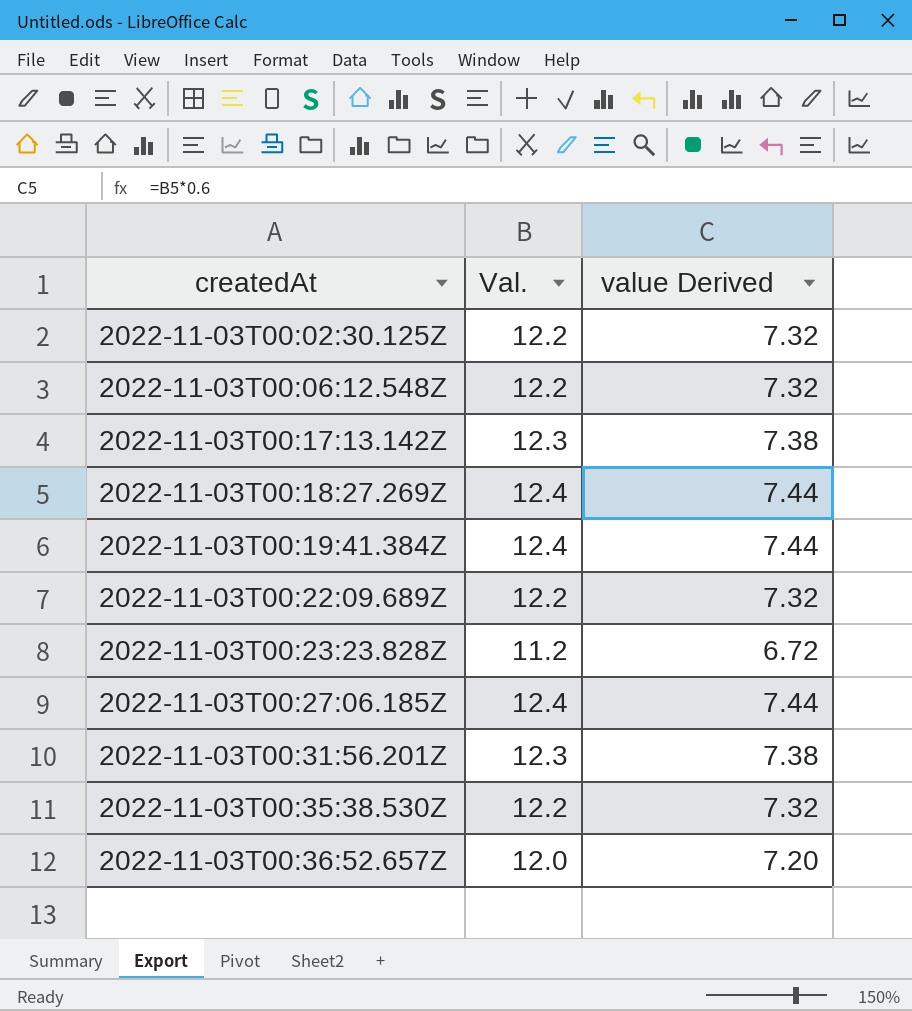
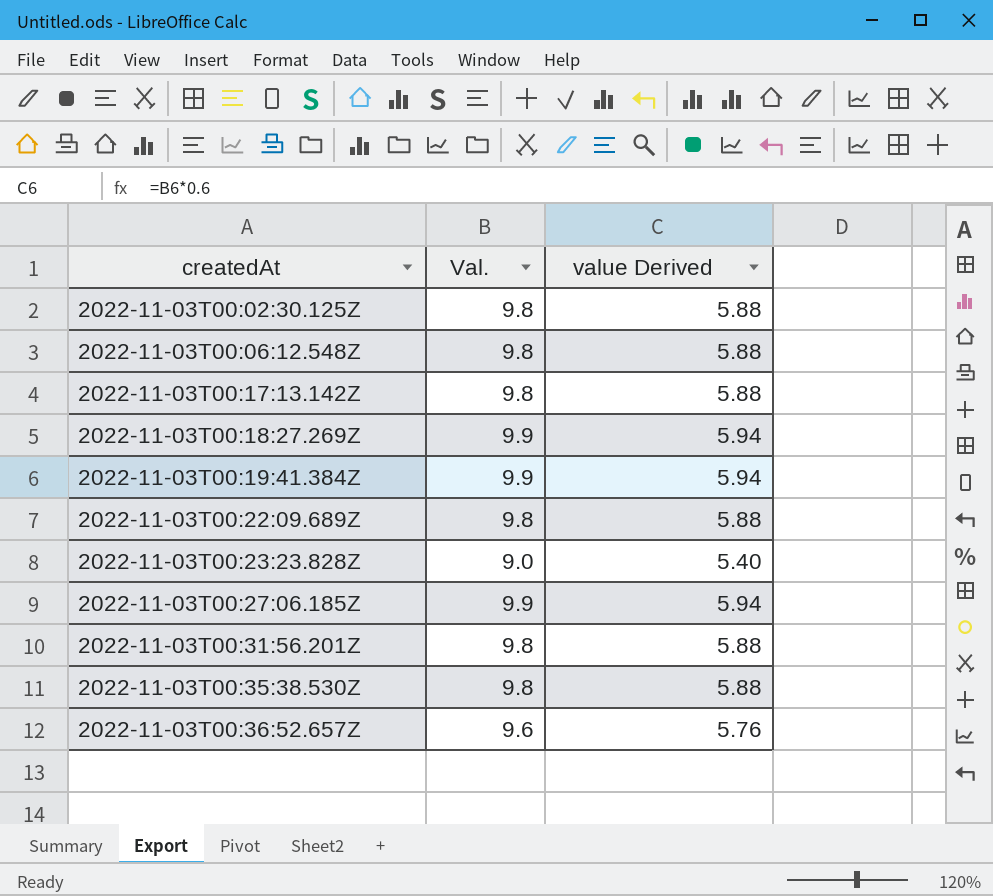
2022-11-03T00:02:30.125Z | Val.: 12.2 -> 9.8
2022-11-03T00:02:30.125Z | value Derived: 7.32 -> 5.88
2022-11-03T00:06:12.548Z | Val.: 12.2 -> 9.8
2022-11-03T00:06:12.548Z | value Derived: 7.32 -> 5.88
2022-11-03T00:17:13.142Z | Val.: 12.3 -> 9.8
2022-11-03T00:17:13.142Z | value Derived: 7.38 -> 5.88
2022-11-03T00:18:27.269Z | Val.: 12.4 -> 9.9
2022-11-03T00:18:27.269Z | value Derived: 7.44 -> 5.94
2022-11-03T00:19:41.384Z | Val.: 12.4 -> 9.9
2022-11-03T00:19:41.384Z | value Derived: 7.44 -> 5.94
2022-11-03T00:22:09.689Z | Val.: 12.2 -> 9.8
2022-11-03T00:22:09.689Z | value Derived: 7.32 -> 5.88
2022-11-03T00:23:23.828Z | Val.: 11.2 -> 9.0
2022-11-03T00:23:23.828Z | value Derived: 6.72 -> 5.40
2022-11-03T00:27:06.185Z | Val.: 12.4 -> 9.9
2022-11-03T00:27:06.185Z | value Derived: 7.44 -> 5.94
2022-11-03T00:31:56.201Z | Val.: 12.3 -> 9.8
2022-11-03T00:31:56.201Z | value Derived: 7.38 -> 5.88
2022-11-03T00:35:38.530Z | Val.: 12.2 -> 9.8
2022-11-03T00:35:38.530Z | value Derived: 7.32 -> 5.88
2022-11-03T00:36:52.657Z | Val.: 12.0 -> 9.6
2022-11-03T00:36:52.657Z | value Derived: 7.20 -> 5.76

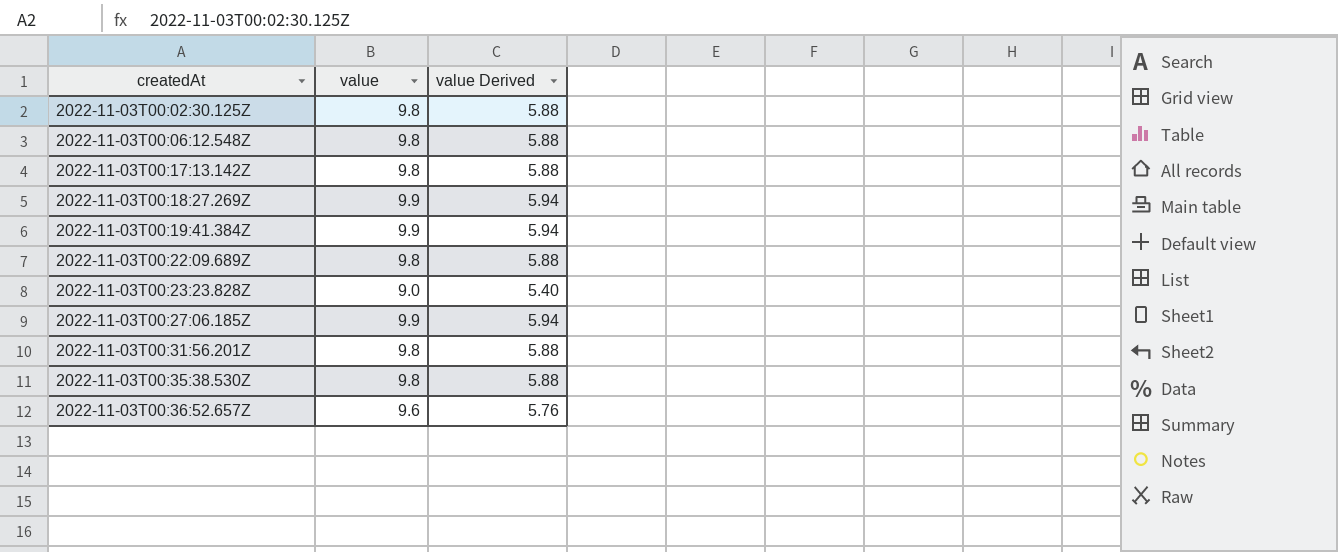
column name: Val. -> value

